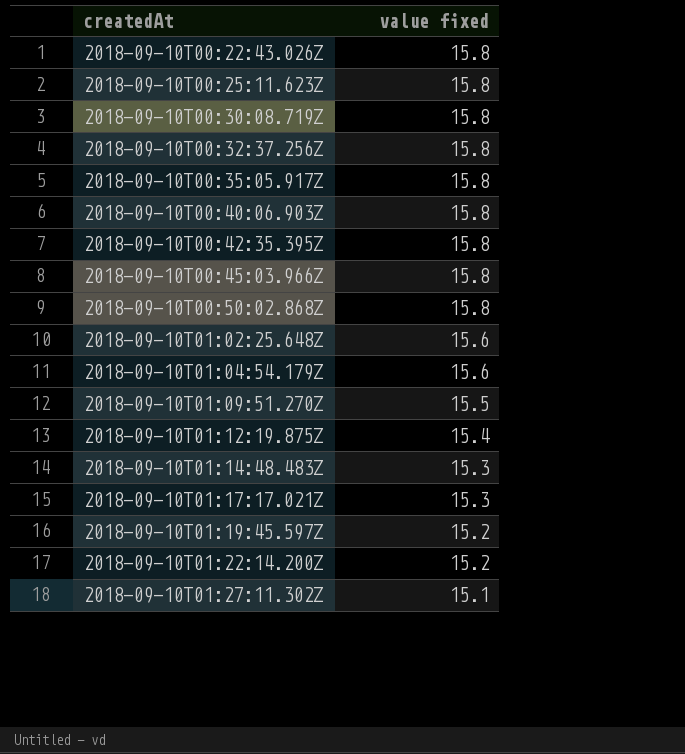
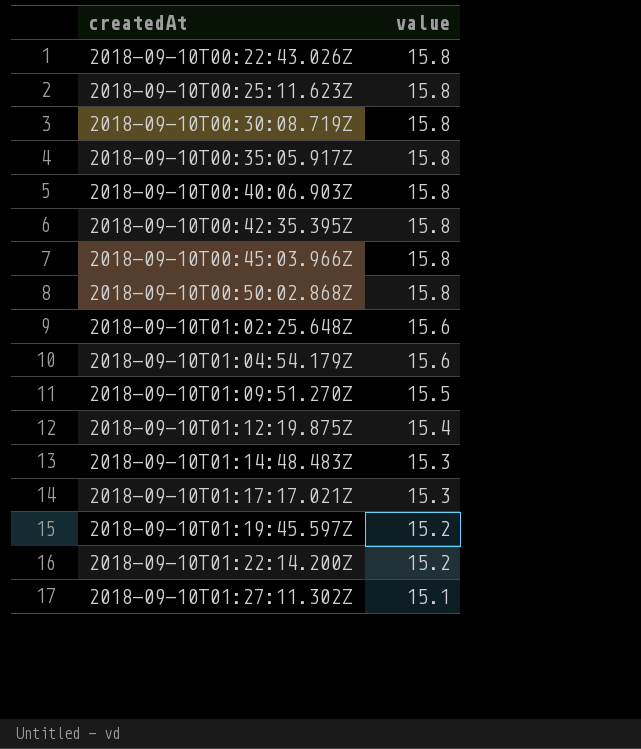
column name: value fixed -> value
row 2018-09-10T00:32:37.256Z: 15.8 -> none

